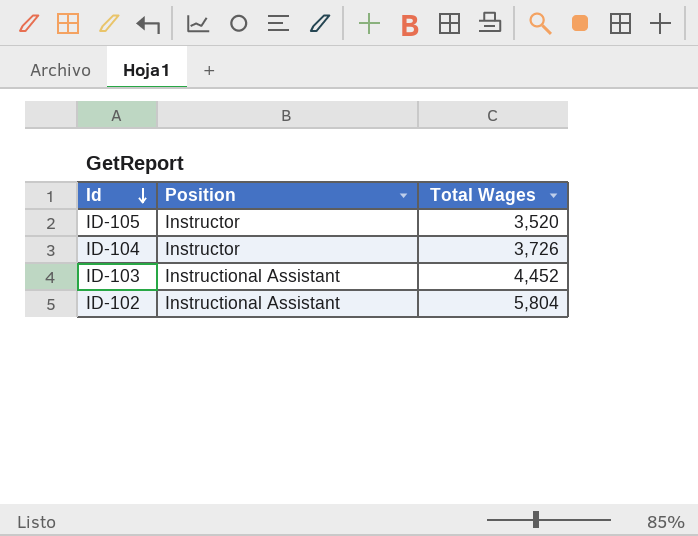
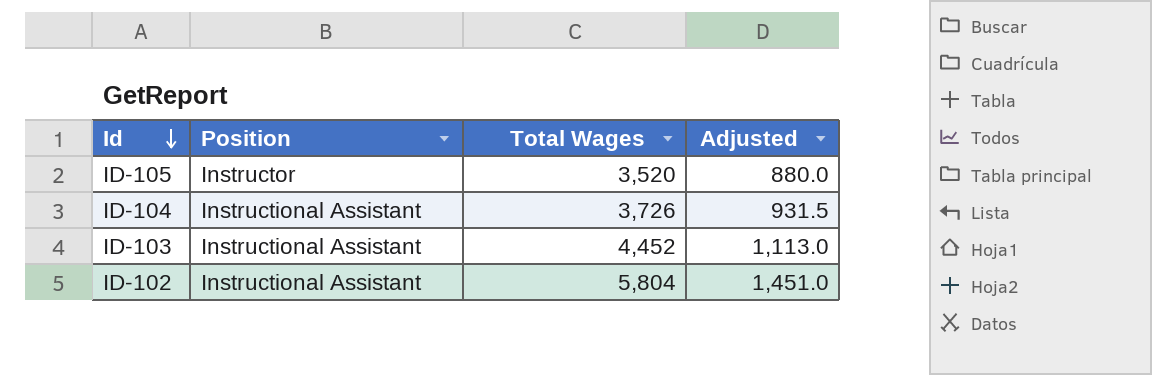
column Adjusted | formula: none -> [Total Wages] * 0.25
ID-104 | Position: Instructor -> Instructional Assistant

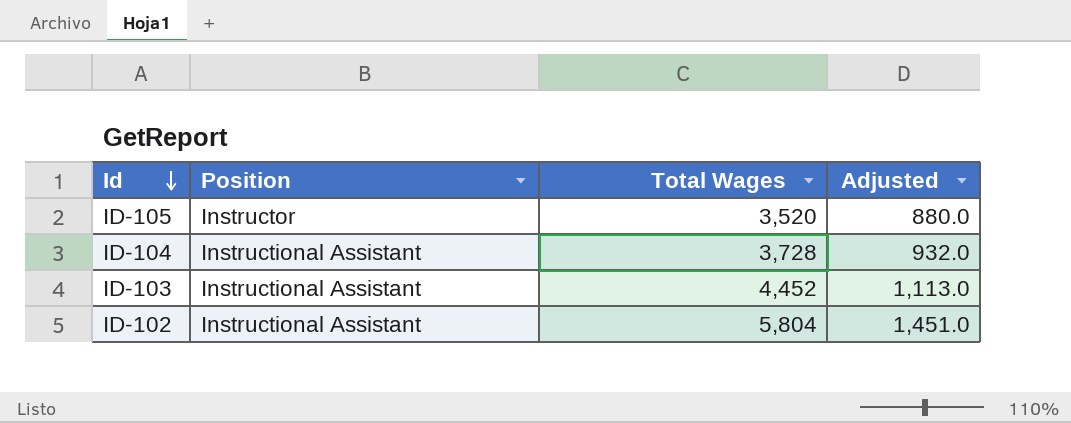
ID-104 | Total Wages: 3,726 -> 3,728
ID-104 | Adjusted: 931.5 -> 932.0

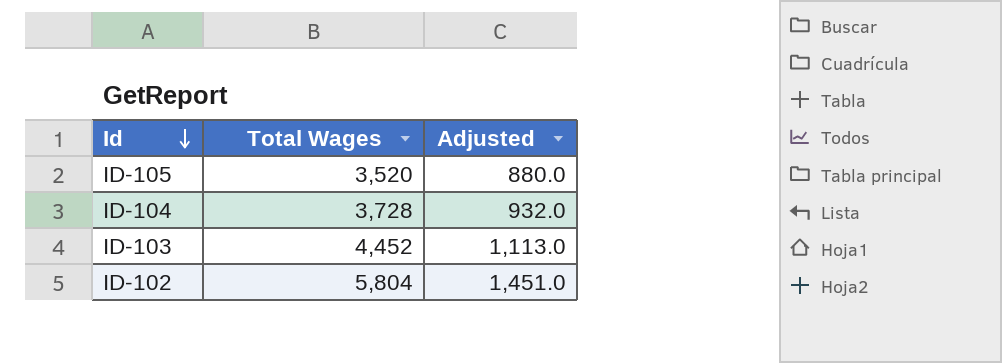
column Position | position: 2 -> none

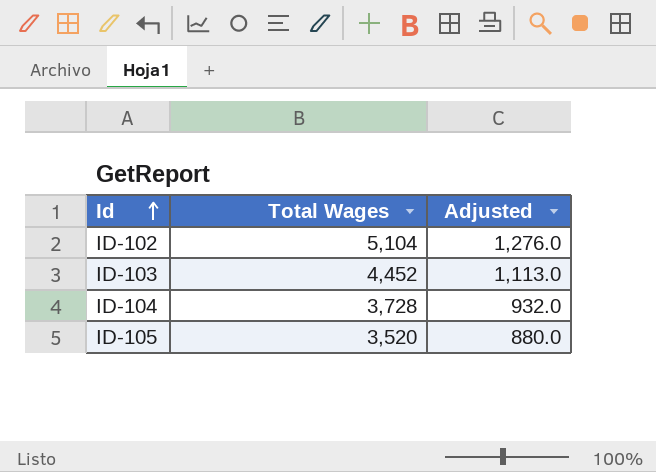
row order: Id descending -> Id ascending
ID-102 | Total Wages: 5,804 -> 5,104
ID-102 | Adjusted: 1,451.0 -> 1,276.0

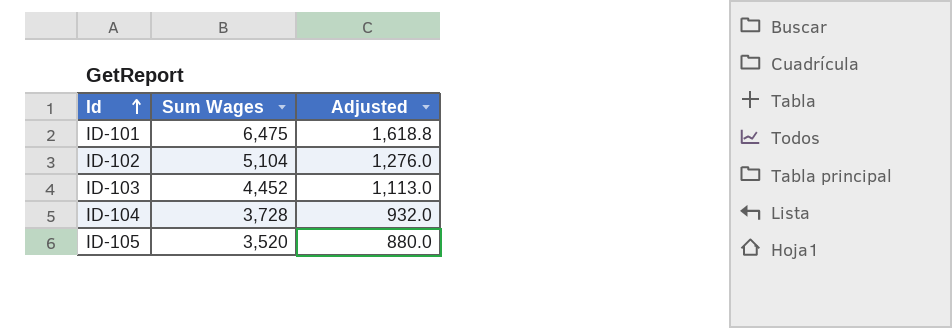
column name: Total Wages -> Sum Wages
row ID-101: none -> 6,475 | 1,618.8

